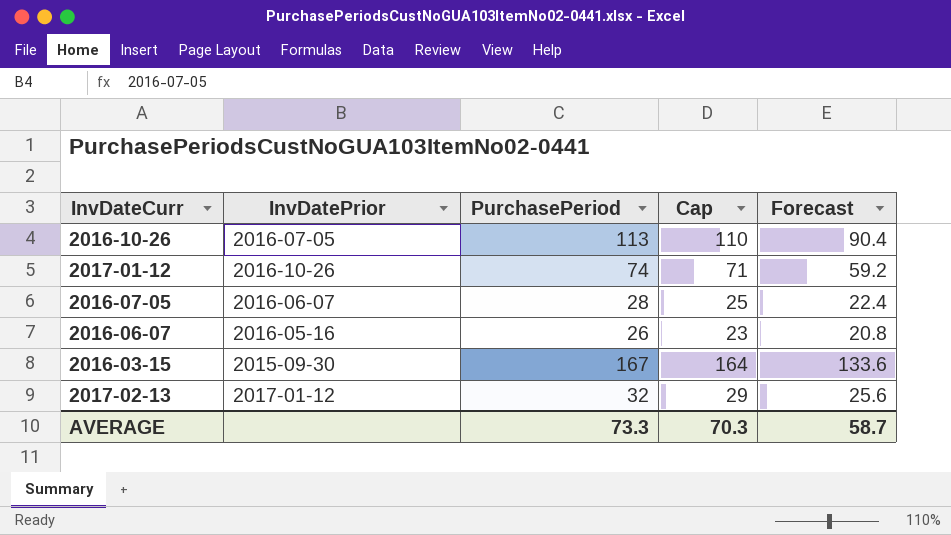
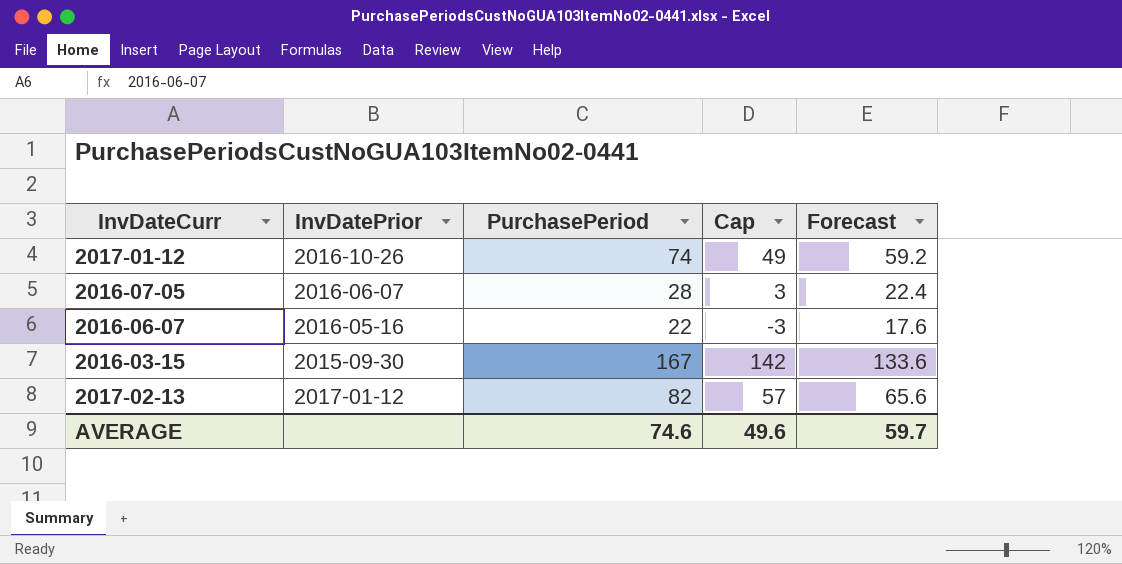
column Cap | formula: [PurchasePeriod] - 3 -> [PurchasePeriod] - 25
row 2016-10-26: 2016-07-05 | 113 | 110 | 90.4 -> none
2016-06-07 | PurchasePeriod: 26 -> 22
2016-06-07 | Forecast: 20.8 -> 17.6
2017-02-13 | PurchasePeriod: 32 -> 82
2017-02-13 | Forecast: 25.6 -> 65.6
AVERAGE | PurchasePeriod: 73.3 -> 74.6
AVERAGE | Cap: 70.3 -> 49.6
AVERAGE | Forecast: 58.7 -> 59.7

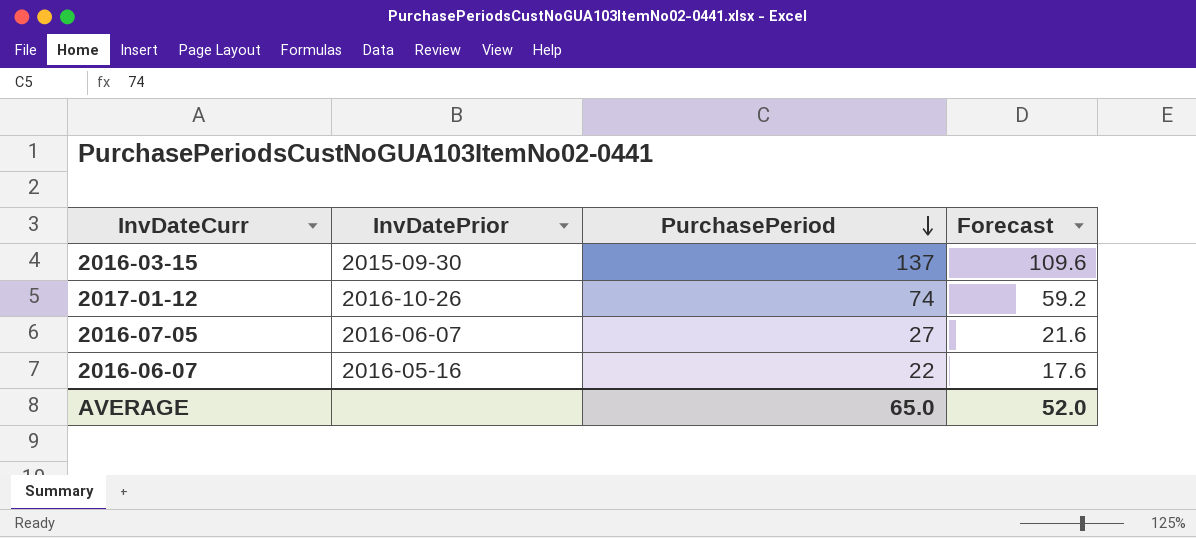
row order: none -> PurchasePeriod descending
column Cap | formula: [PurchasePeriod] - 25 -> none
row 2017-02-13: 2017-01-12 | 82 | 57 | 65.6 -> none
2016-03-15 | PurchasePeriod: 167 -> 137
2016-03-15 | Forecast: 133.6 -> 109.6
2016-07-05 | PurchasePeriod: 28 -> 27
2016-07-05 | Forecast: 22.4 -> 21.6
AVERAGE | PurchasePeriod: 74.6 -> 65.0
AVERAGE | Forecast: 59.7 -> 52.0

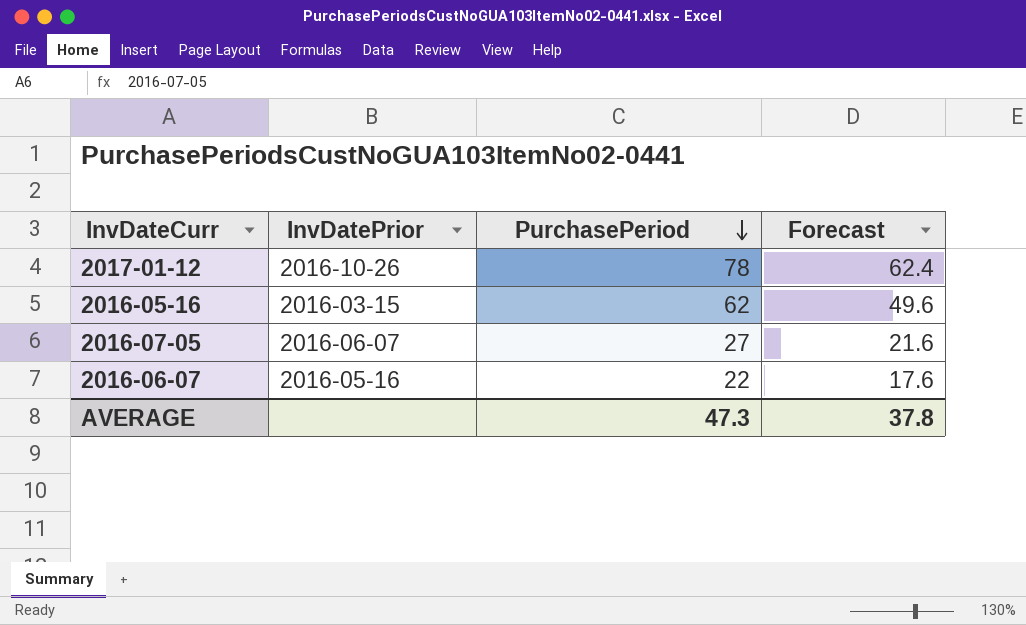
row 2016-03-15: 2015-09-30 | 137 | 109.6 -> none
2017-01-12 | PurchasePeriod: 74 -> 78
2017-01-12 | Forecast: 59.2 -> 62.4
row 2016-05-16: none -> 2016-03-15 | 62 | 49.6
AVERAGE | PurchasePeriod: 65.0 -> 47.3
AVERAGE | Forecast: 52.0 -> 37.8

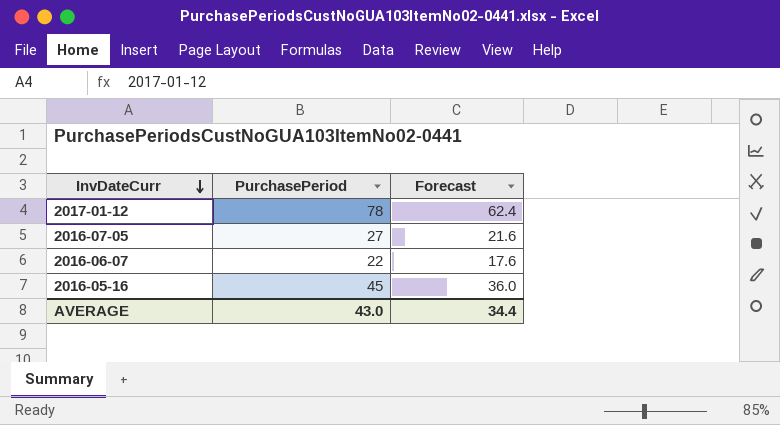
row order: PurchasePeriod descending -> InvDateCurr descending
column InvDatePrior | position: 2 -> none
2016-05-16 | PurchasePeriod: 62 -> 45
2016-05-16 | Forecast: 49.6 -> 36.0
AVERAGE | PurchasePeriod: 47.3 -> 43.0
AVERAGE | Forecast: 37.8 -> 34.4

